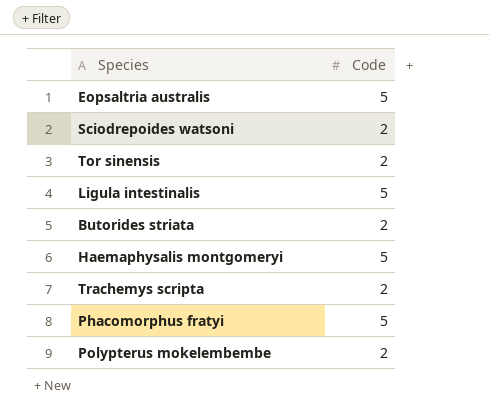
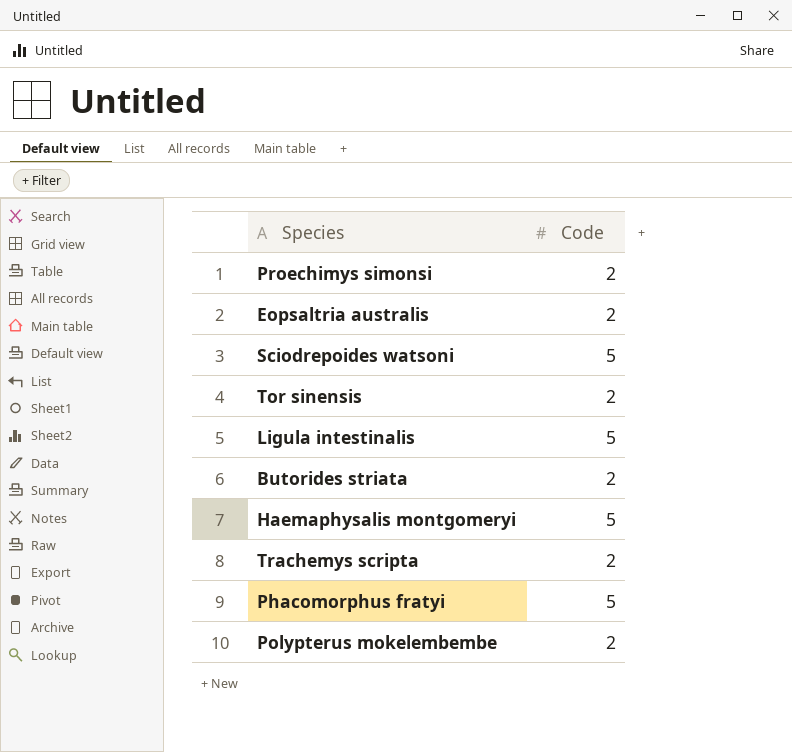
row Proechimys simonsi: none -> 2
Eopsaltria australis | Code: 5 -> 2
Sciodrepoides watsoni | Code: 2 -> 5

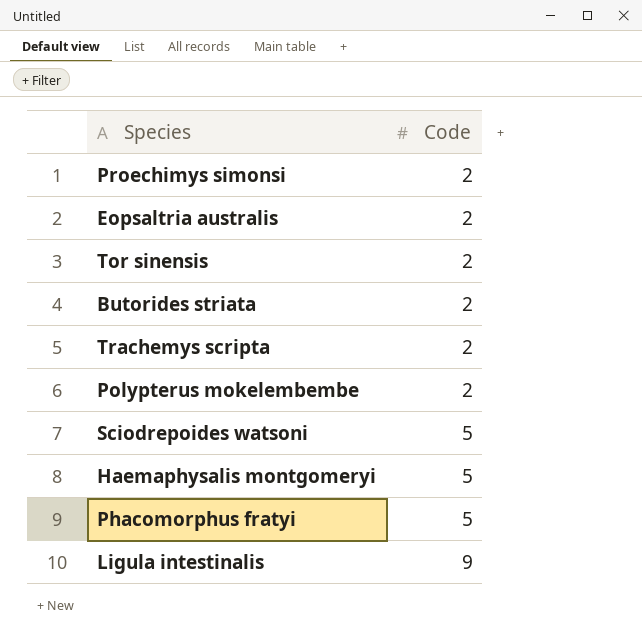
row order: none -> Code ascending
Ligula intestinalis | Code: 5 -> 9

